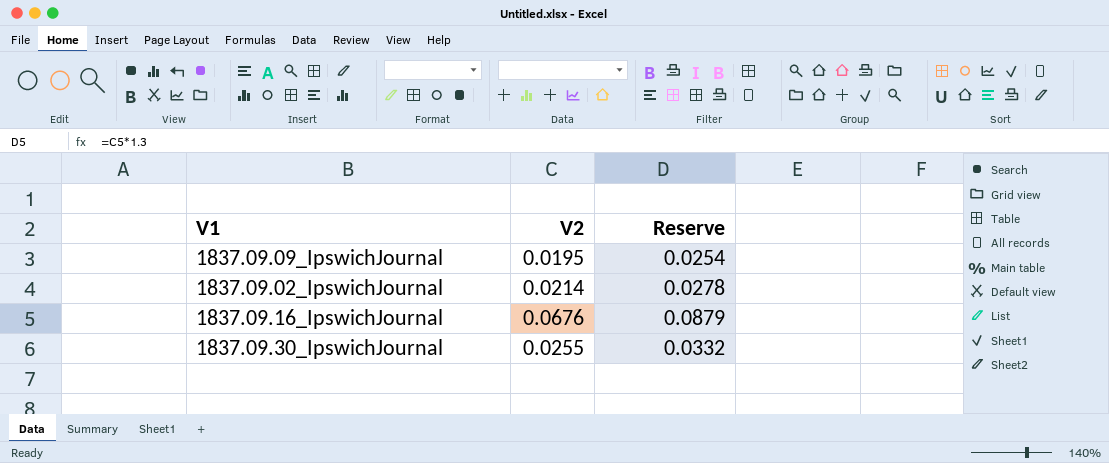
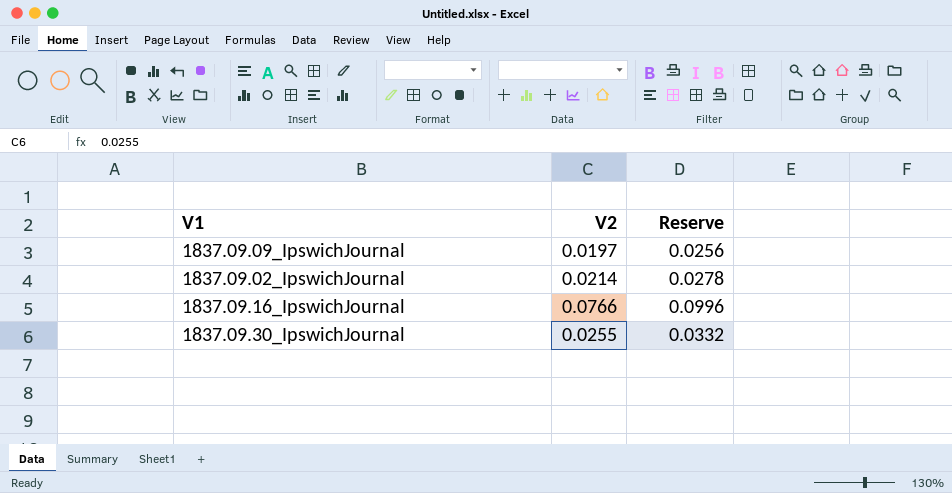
1837.09.09_IpswichJournal | V2: 0.0195 -> 0.0197
1837.09.09_IpswichJournal | Reserve: 0.0254 -> 0.0256
1837.09.16_IpswichJournal | V2: 0.0676 -> 0.0766
1837.09.16_IpswichJournal | Reserve: 0.0879 -> 0.0996

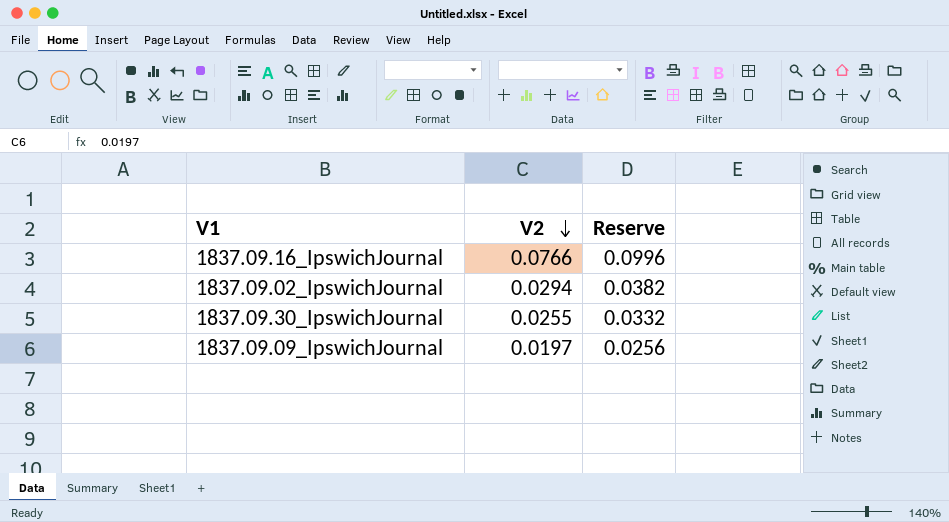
row order: none -> V2 descending
1837.09.02_IpswichJournal | V2: 0.0214 -> 0.0294
1837.09.02_IpswichJournal | Reserve: 0.0278 -> 0.0382

